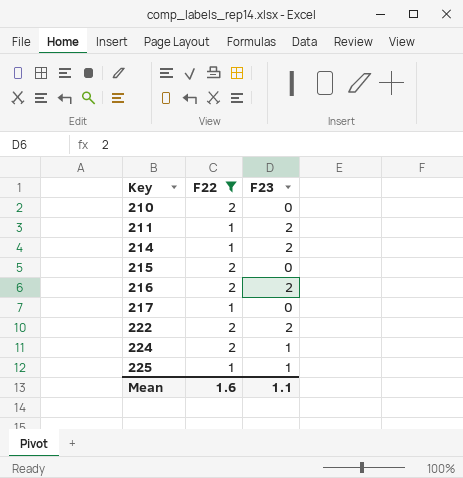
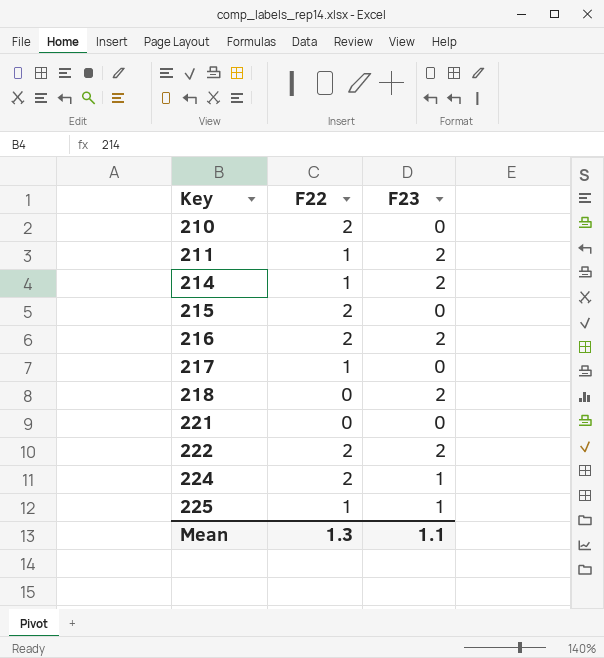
filter: F22 != 0 -> none
Mean | F22: 1.6 -> 1.3

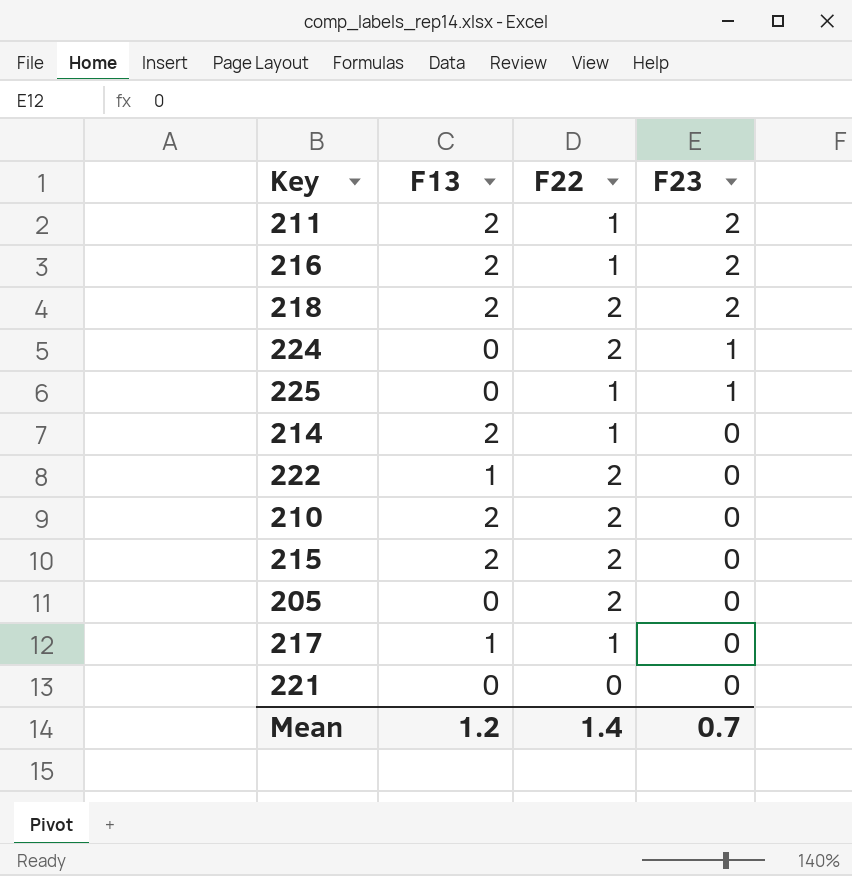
row order: Key ascending -> F23 descending
column F13 | position: none -> 2
216 | F22: 2 -> 1
218 | F22: 0 -> 2
214 | F23: 2 -> 0
222 | F23: 2 -> 0
row 205: none -> 0 | 2 | 0
Mean | F22: 1.3 -> 1.4
Mean | F23: 1.1 -> 0.7

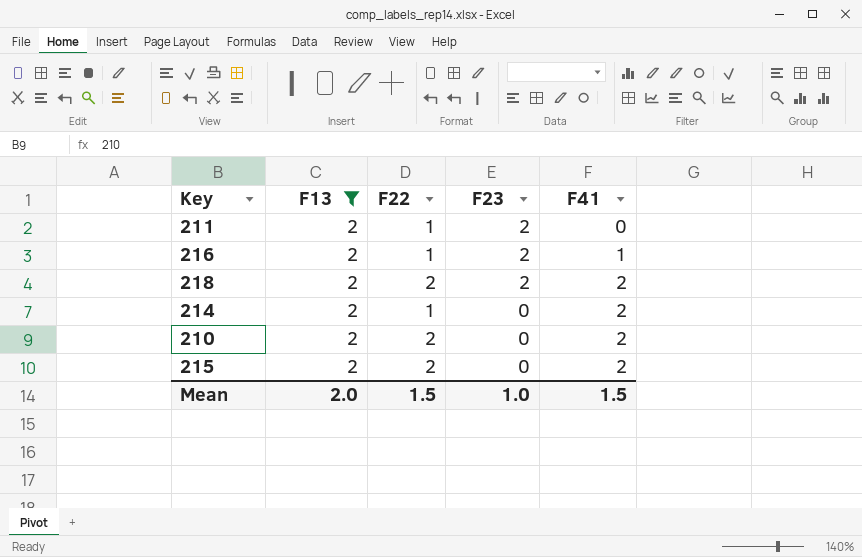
filter: none -> F13 = 2
column F41 | position: none -> 5
Mean | F13: 1.2 -> 2.0
Mean | F22: 1.4 -> 1.5
Mean | F23: 0.7 -> 1.0

